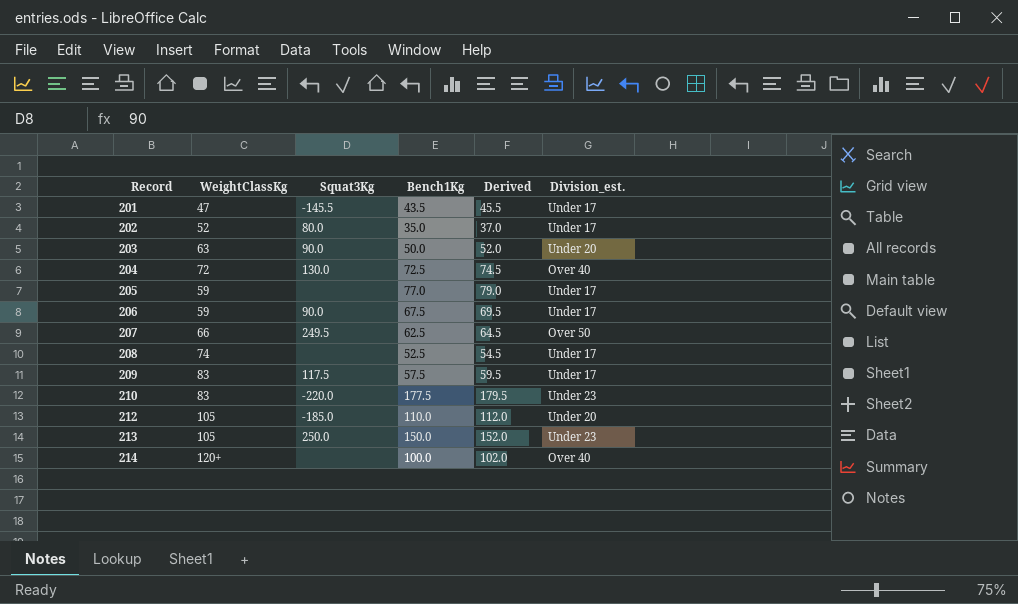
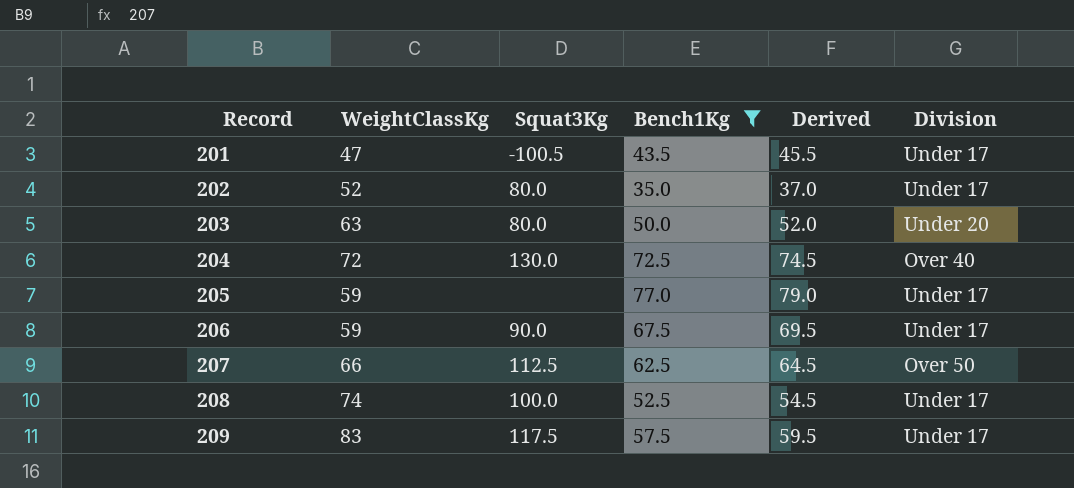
filter: none -> Bench1Kg <= 77.0
column name: Division_est. -> Division
201 | Squat3Kg: -145.5 -> -100.5
203 | Squat3Kg: 90.0 -> 80.0
207 | Squat3Kg: 249.5 -> 112.5
208 | Squat3Kg: none -> 100.0

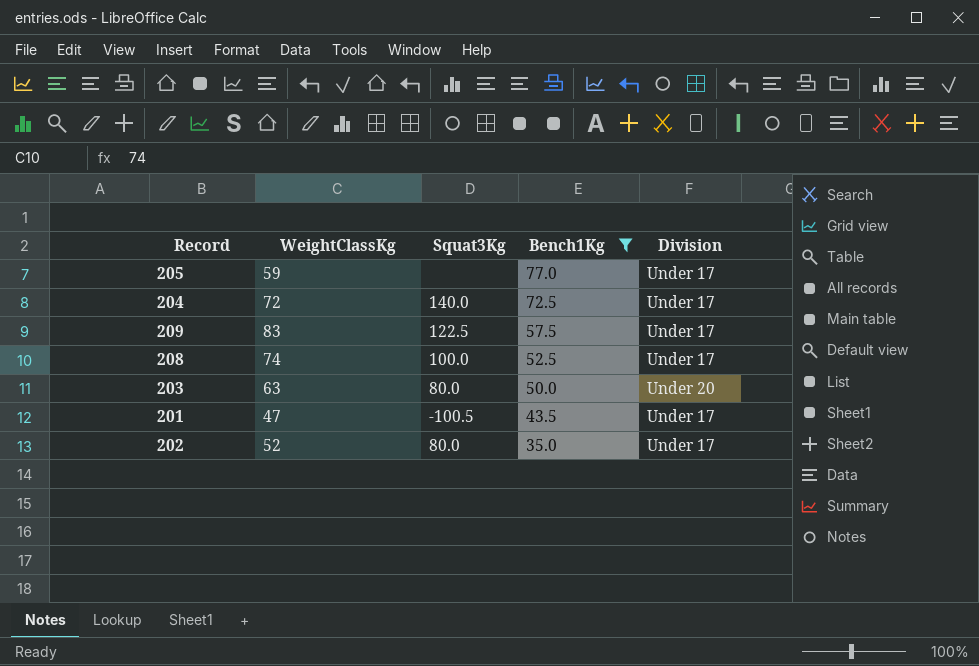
row order: Record ascending -> Bench1Kg descending
column Derived | formula: [Bench1Kg] + 2 -> none
row 206: 59 | 90.0 | 67.5 | 69.5 | Under 17 -> none
row 207: 66 | 112.5 | 62.5 | 64.5 | Over 50 -> none
204 | Squat3Kg: 130.0 -> 140.0
204 | Division: Over 40 -> Under 17
209 | Squat3Kg: 117.5 -> 122.5

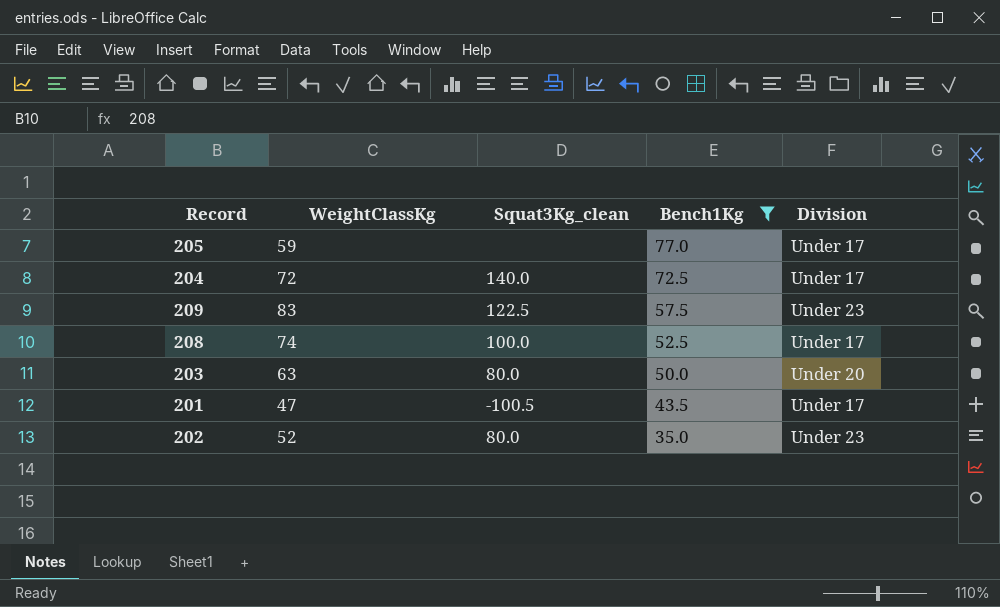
column name: Squat3Kg -> Squat3Kg_clean
209 | Division: Under 17 -> Under 23
202 | Division: Under 17 -> Under 23

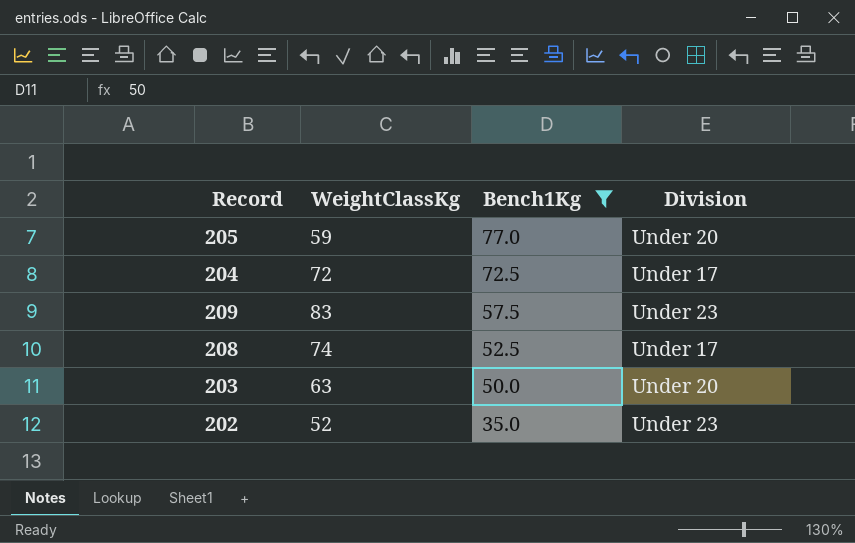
column Squat3Kg_clean | position: 3 -> none
row 201: 47 | -100.5 | 43.5 | Under 17 -> none
205 | Division: Under 17 -> Under 20

